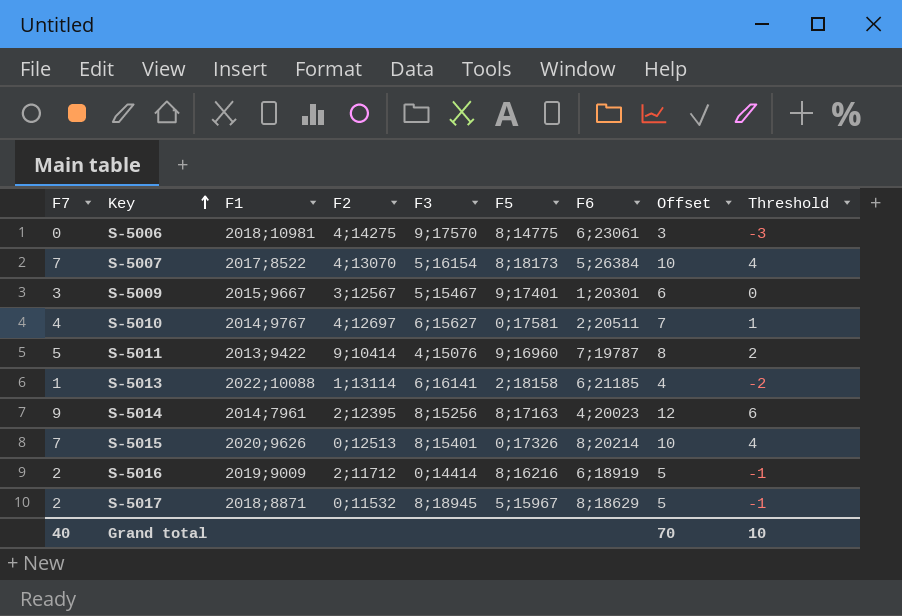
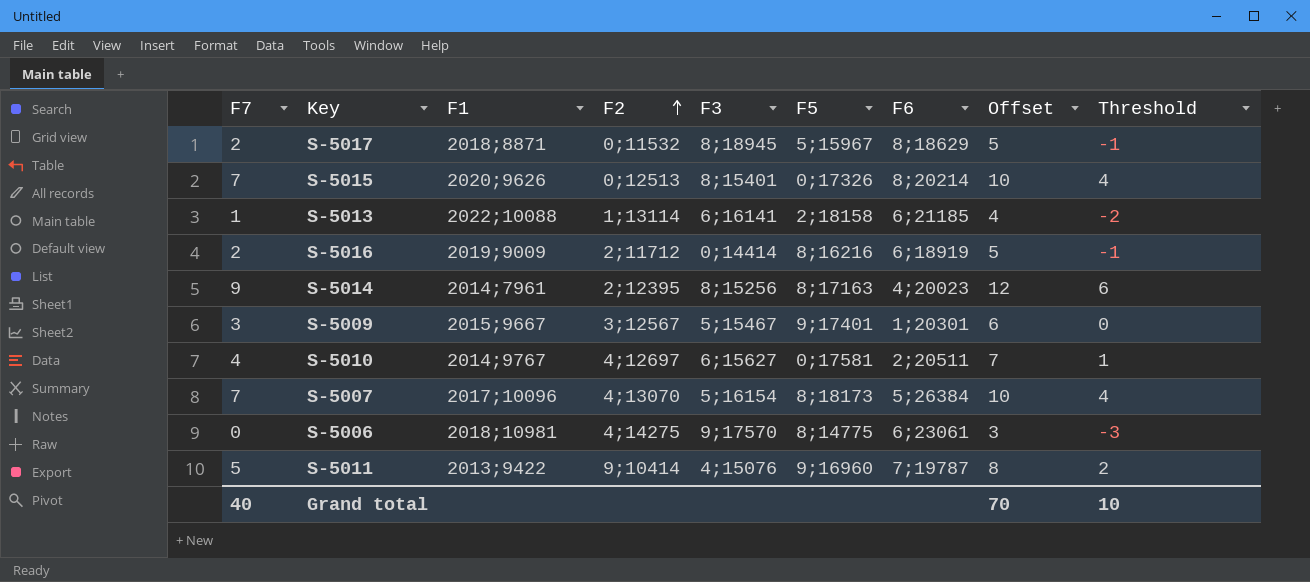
row order: Key ascending -> F2 ascending
S-5007 | F1: 2017;8522 -> 2017;10096

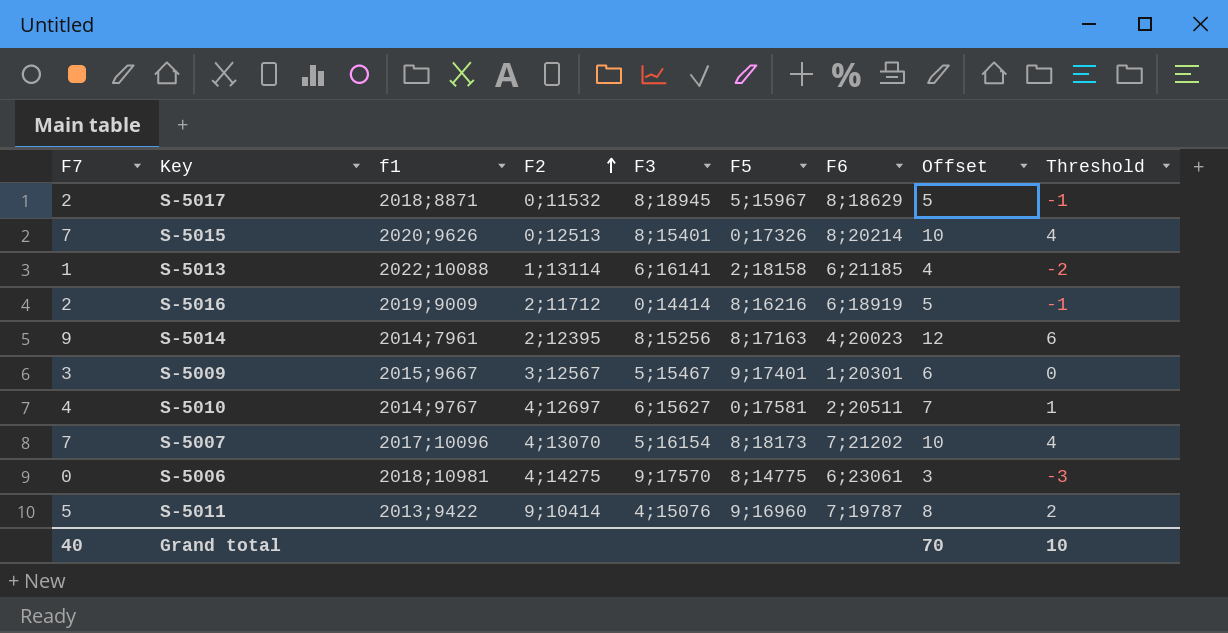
column name: F1 -> f1
S-5007 | F6: 5;26384 -> 7;21202

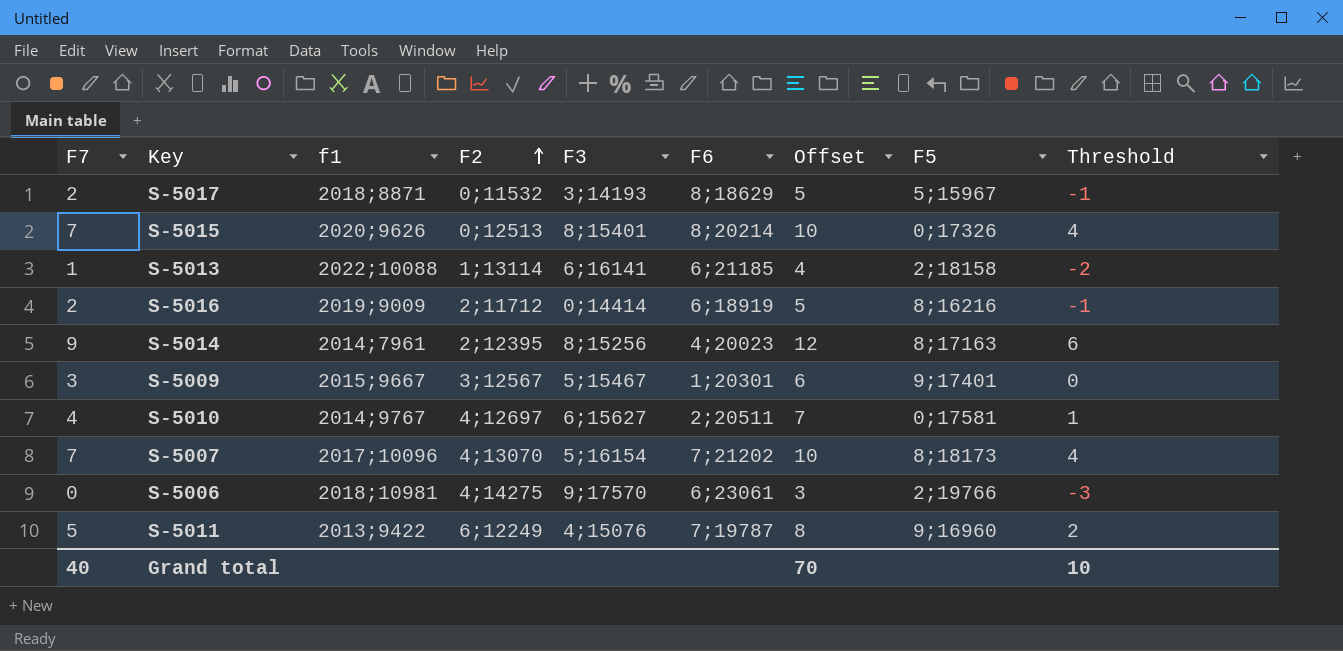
column F5 | position: 6 -> 8
S-5017 | F3: 8;18945 -> 3;14193
S-5006 | F5: 8;14775 -> 2;19766
S-5011 | F2: 9;10414 -> 6;12249

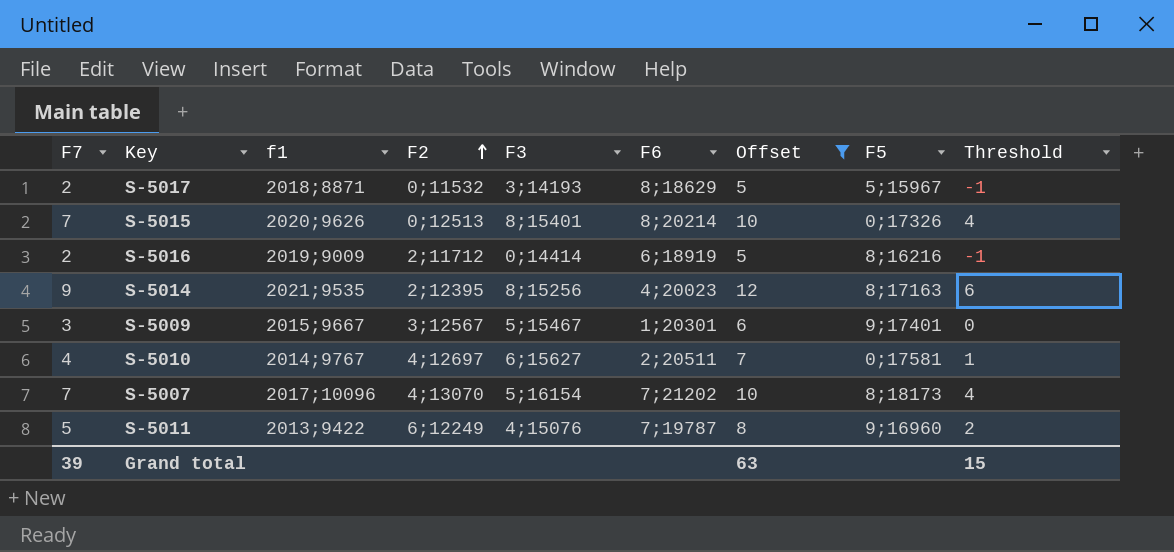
filter: none -> Offset >= 5
S-5014 | f1: 2014;7961 -> 2021;9535
Grand total | F7: 40 -> 39
Grand total | Offset: 70 -> 63
Grand total | Threshold: 10 -> 15

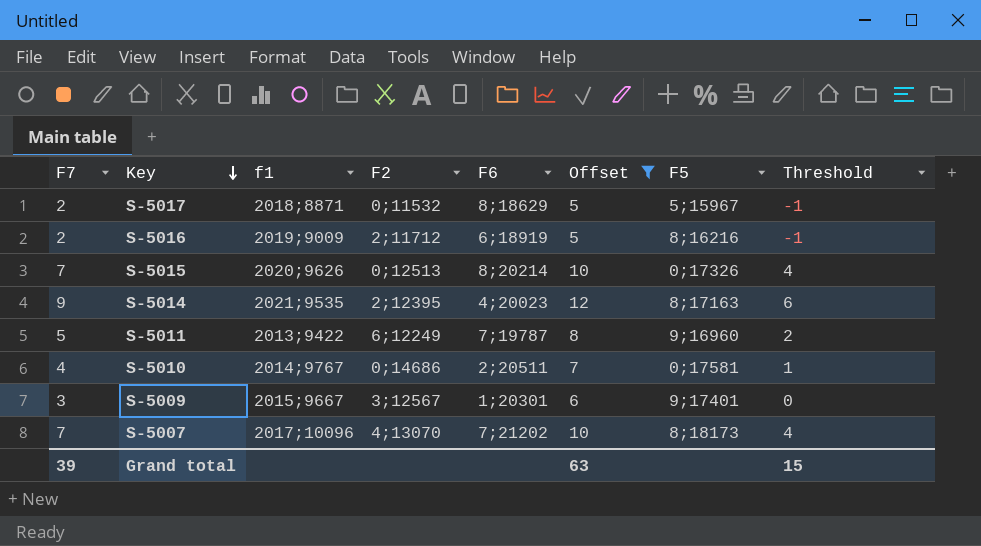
row order: F2 ascending -> Key descending
column F3 | position: 5 -> none
S-5010 | F2: 4;12697 -> 0;14686

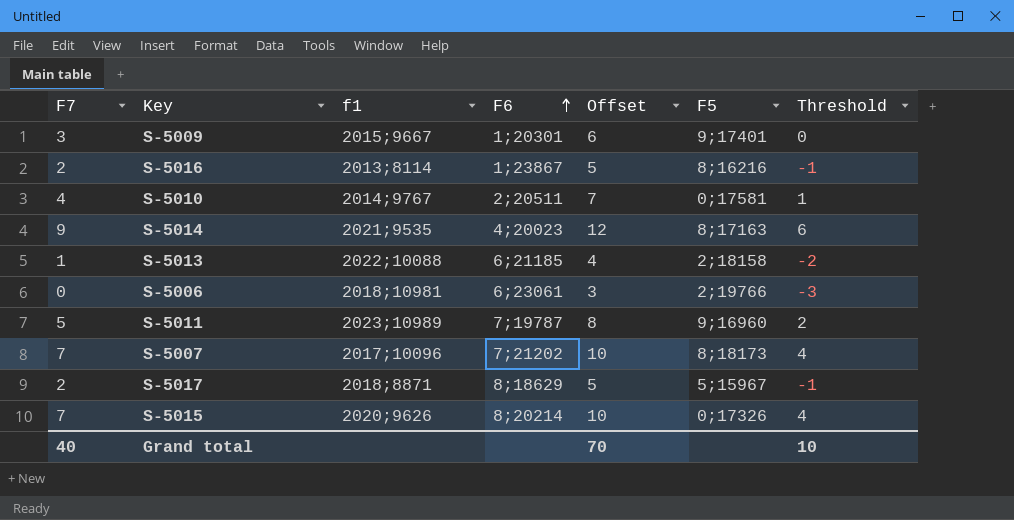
filter: Offset >= 5 -> none
row order: Key descending -> F6 ascending
column F2 | position: 4 -> none
S-5016 | f1: 2019;9009 -> 2013;8114
S-5016 | F6: 6;18919 -> 1;23867
S-5011 | f1: 2013;9422 -> 2023;10989
Grand total | F7: 39 -> 40
Grand total | Offset: 63 -> 70
Grand total | Threshold: 15 -> 10

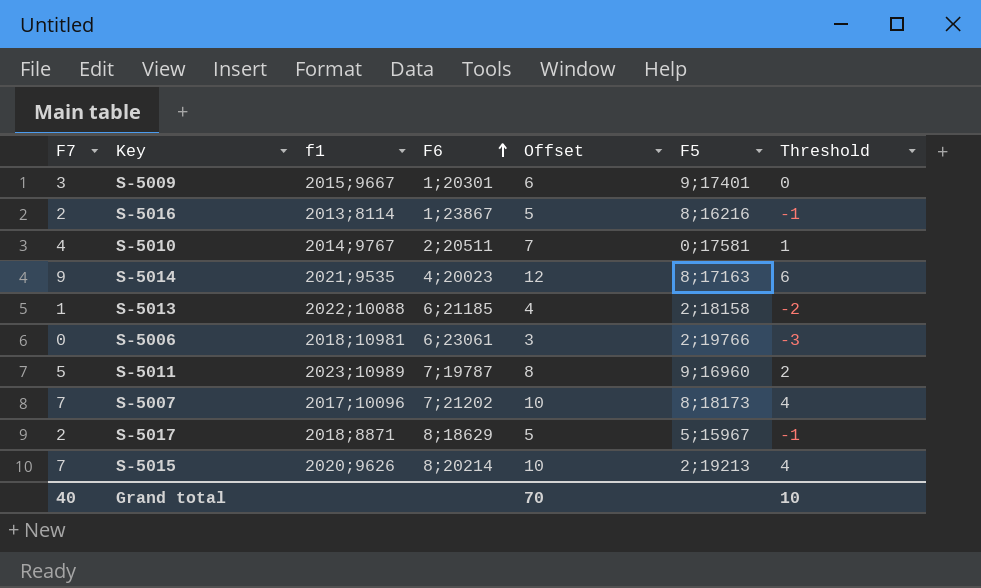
S-5015 | F5: 0;17326 -> 2;19213

